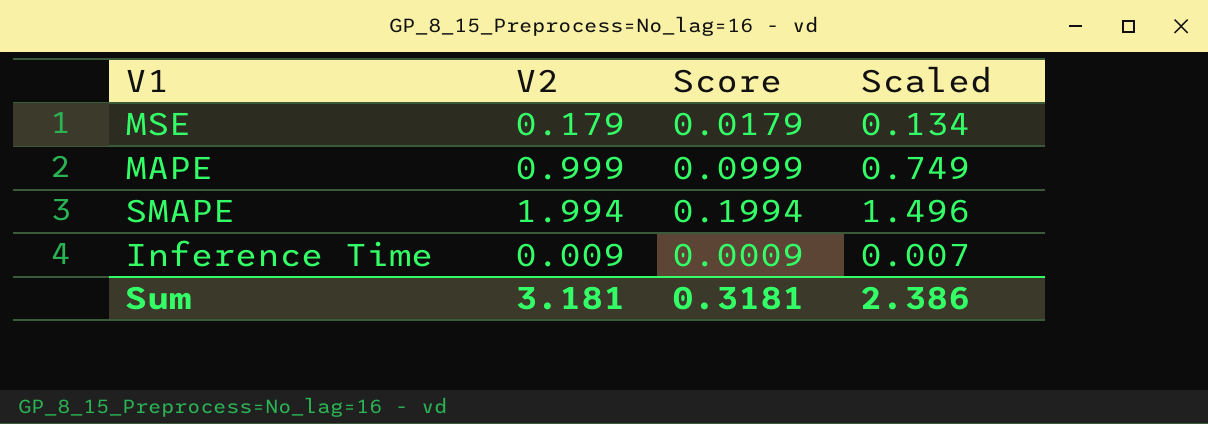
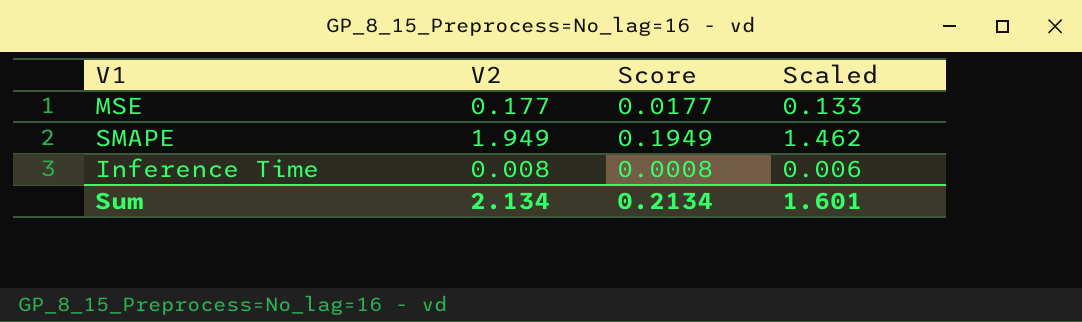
row MAPE: 0.999 | 0.0999 | 0.749 -> none
MSE | V2: 0.179 -> 0.177
MSE | Score: 0.0179 -> 0.0177
MSE | Scaled: 0.134 -> 0.133
SMAPE | V2: 1.994 -> 1.949
SMAPE | Score: 0.1994 -> 0.1949
SMAPE | Scaled: 1.496 -> 1.462
Inference Time | V2: 0.009 -> 0.008
Inference Time | Score: 0.0009 -> 0.0008
Inference Time | Scaled: 0.007 -> 0.006
Sum | V2: 3.181 -> 2.134
Sum | Score: 0.3181 -> 0.2134
Sum | Scaled: 2.386 -> 1.601

